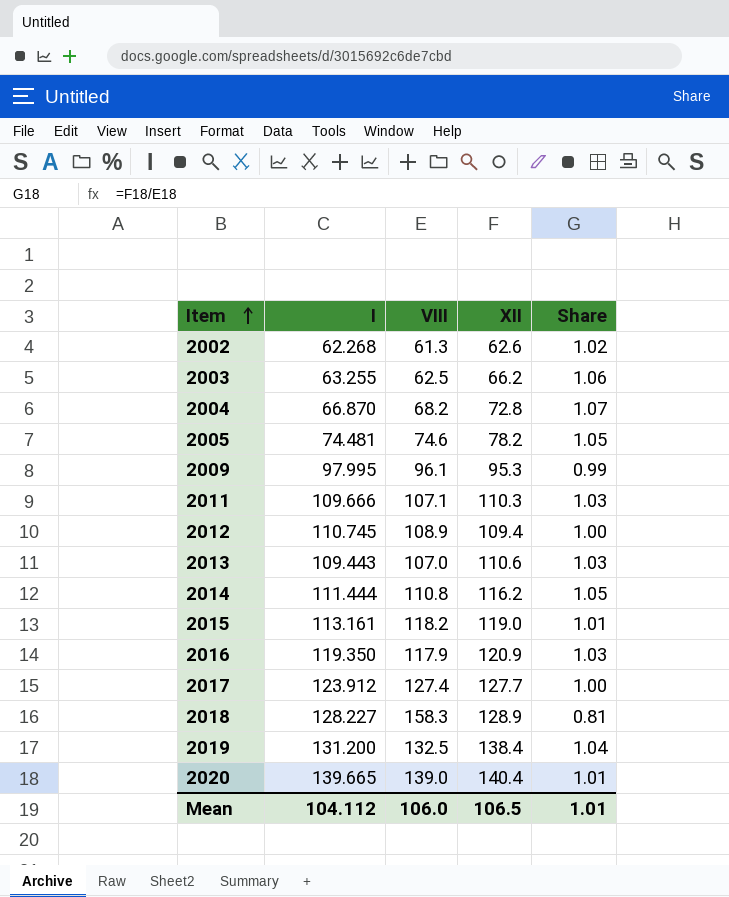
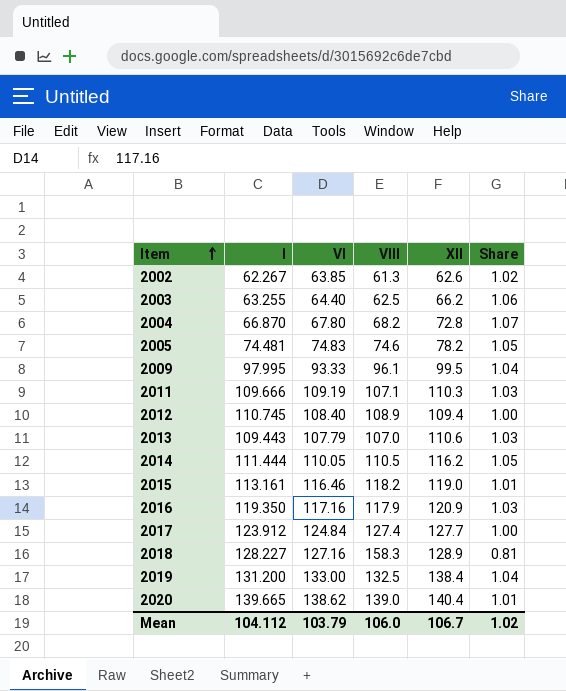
column VI | position: none -> 3
2002 | I: 62.268 -> 62.267
2009 | XII: 95.3 -> 99.5
2009 | Share: 0.99 -> 1.04
2014 | VIII: 110.8 -> 110.5
Mean | XII: 106.5 -> 106.7
Mean | Share: 1.01 -> 1.02

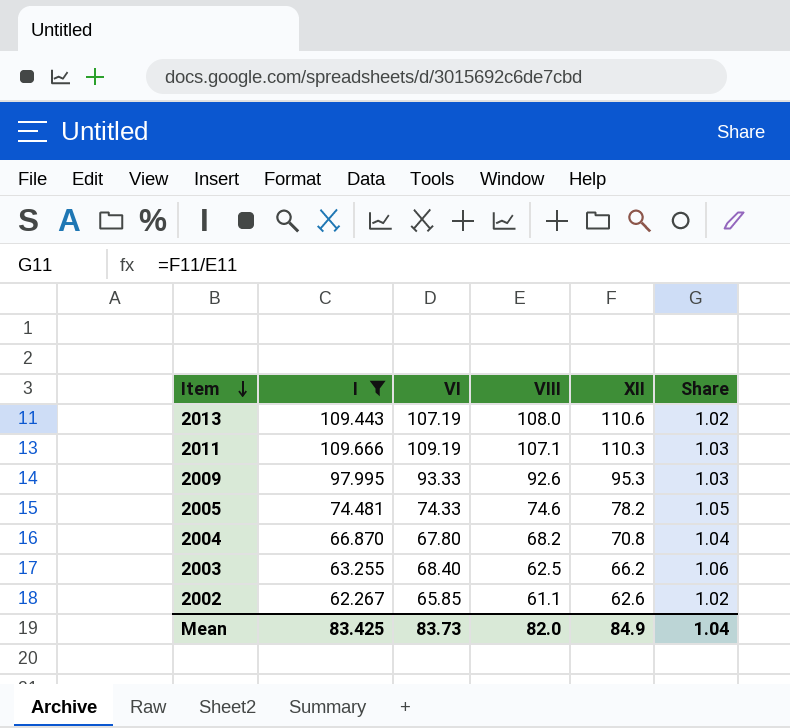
filter: none -> I <= 109.666
row order: Item ascending -> Item descending
2013 | VI: 107.79 -> 107.19
2013 | VIII: 107.0 -> 108.0
2013 | Share: 1.03 -> 1.02
2009 | VIII: 96.1 -> 92.6
2009 | XII: 99.5 -> 95.3
2009 | Share: 1.04 -> 1.03
2005 | VI: 74.83 -> 74.33
2004 | XII: 72.8 -> 70.8
2004 | Share: 1.07 -> 1.04
2003 | VI: 64.40 -> 68.40
2002 | VI: 63.85 -> 65.85
2002 | VIII: 61.3 -> 61.1
Mean | I: 104.112 -> 83.425
Mean | VI: 103.79 -> 83.73
Mean | VIII: 106.0 -> 82.0
Mean | XII: 106.7 -> 84.9
Mean | Share: 1.02 -> 1.04

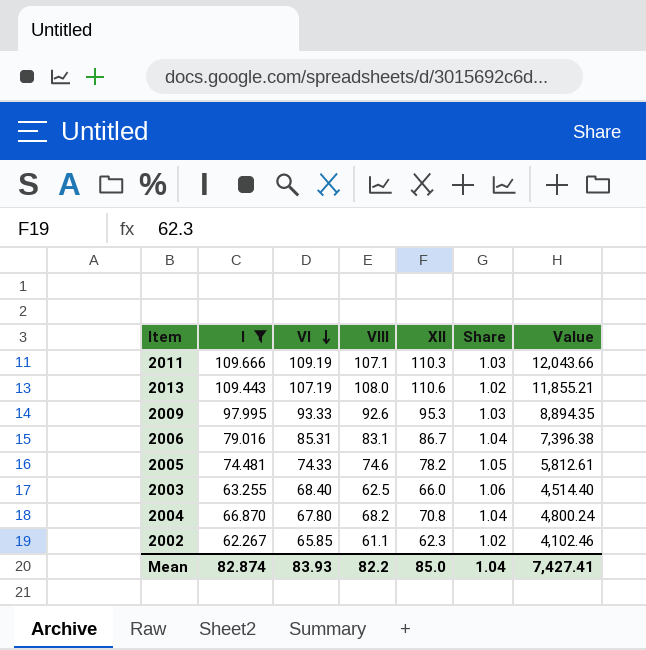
row order: Item descending -> VI descending
column Value | formula: none -> [VI] * [XII]
row 2006: none -> 79.016 | 85.31 | 83.1 | 86.7 | 1.04 | 7,396.38
2003 | XII: 66.2 -> 66.0
2002 | XII: 62.6 -> 62.3
Mean | I: 83.425 -> 82.874
Mean | VI: 83.73 -> 83.93
Mean | VIII: 82.0 -> 82.2
Mean | XII: 84.9 -> 85.0

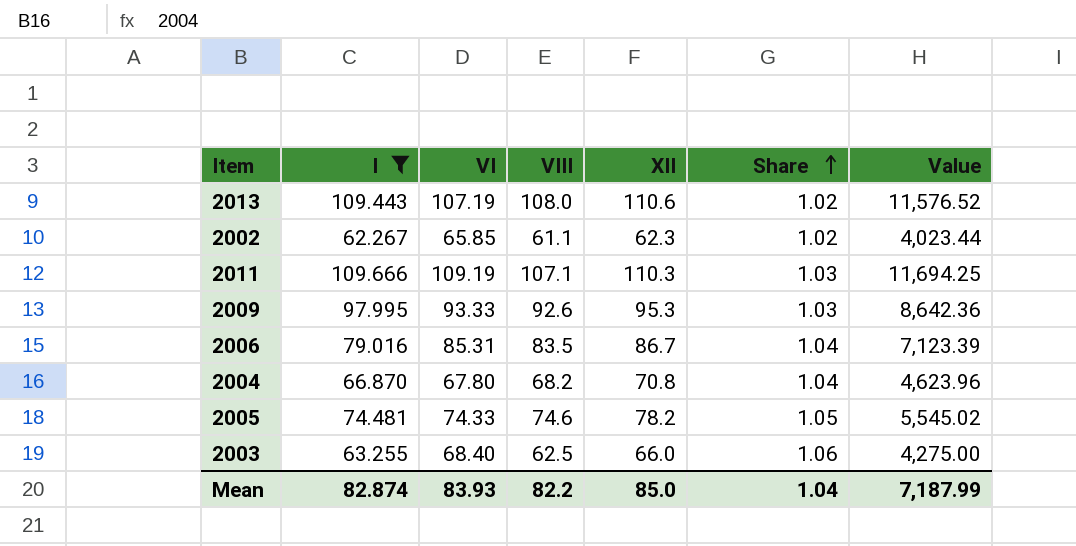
row order: VI descending -> Share ascending
column Value | formula: [VI] * [XII] -> [VI] * [VIII]
2006 | VIII: 83.1 -> 83.5
Mean | Value: 7,427.41 -> 7,187.99

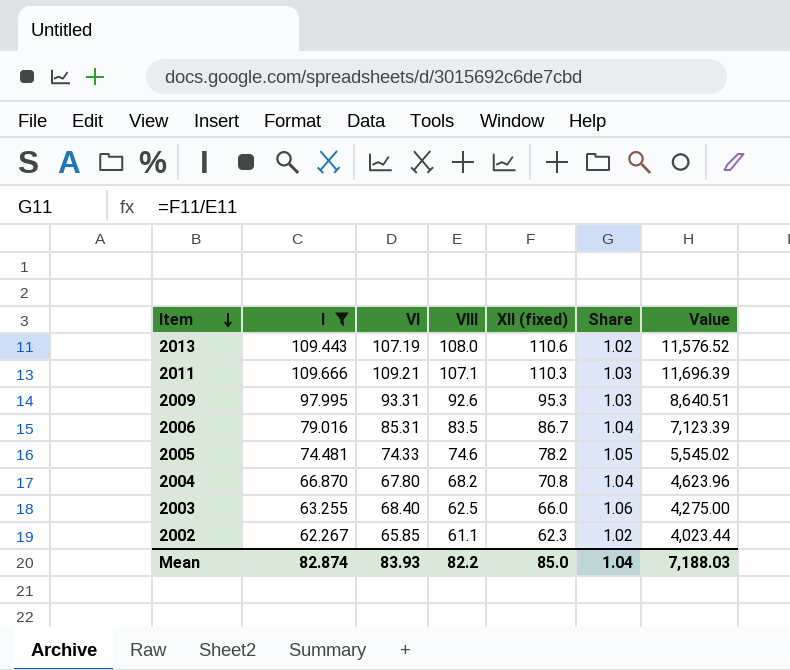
row order: Share ascending -> Item descending
column name: XII -> XII (fixed)
2011 | VI: 109.19 -> 109.21
2011 | Value: 11,694.25 -> 11,696.39
2009 | VI: 93.33 -> 93.31
2009 | Value: 8,642.36 -> 8,640.51
Mean | Value: 7,187.99 -> 7,188.03

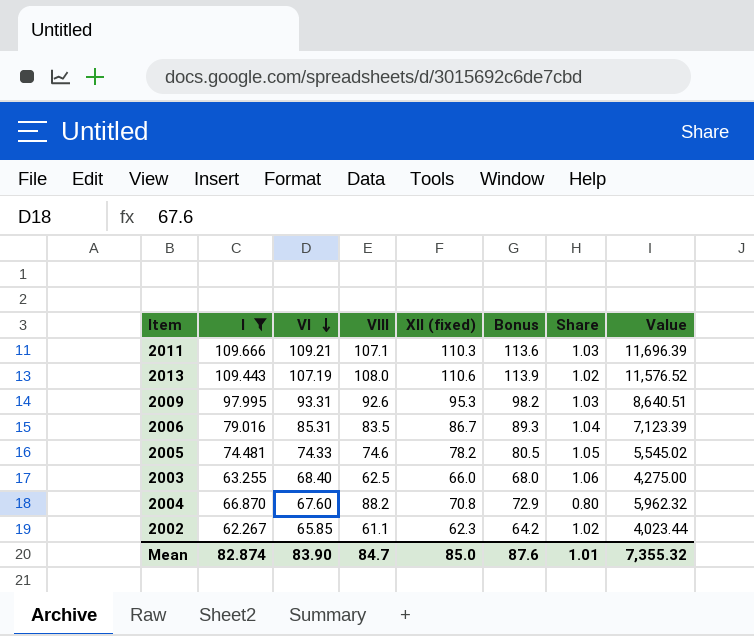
row order: Item descending -> VI descending
column Bonus | formula: none -> [XII (fixed)] * 1.03
2004 | VI: 67.80 -> 67.60
2004 | VIII: 68.2 -> 88.2
2004 | Share: 1.04 -> 0.80
2004 | Value: 4,623.96 -> 5,962.32
Mean | VI: 83.93 -> 83.90
Mean | VIII: 82.2 -> 84.7
Mean | Share: 1.04 -> 1.01
Mean | Value: 7,188.03 -> 7,355.32

